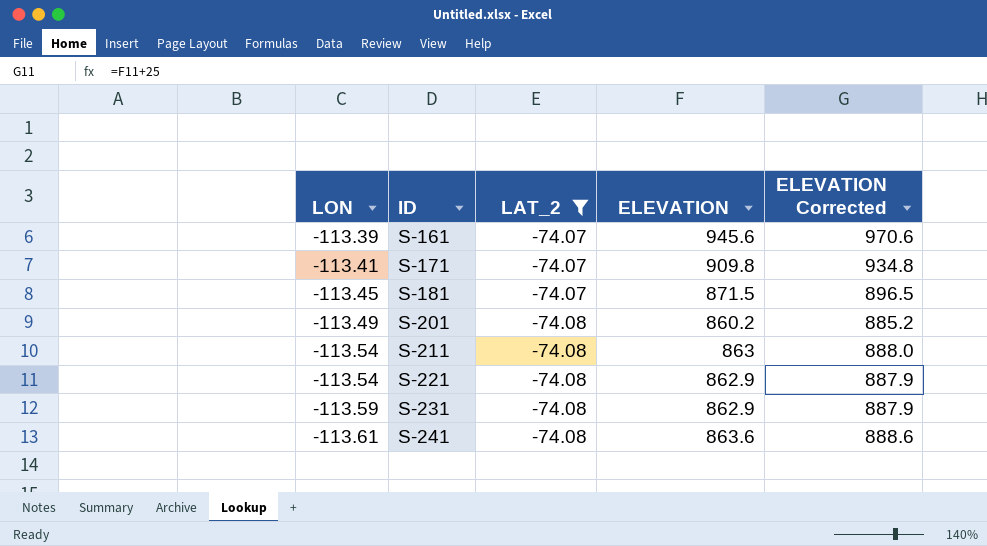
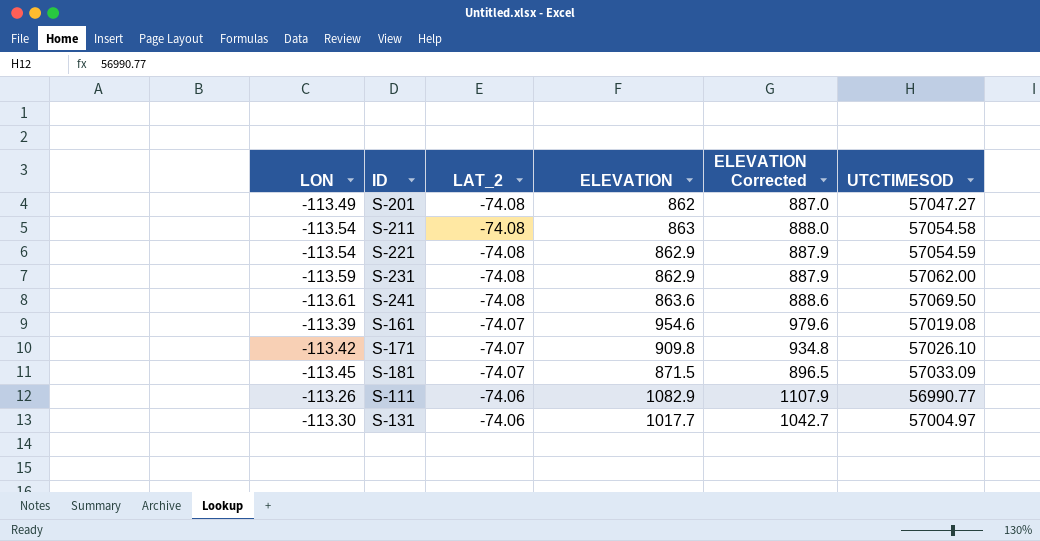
filter: LAT_2 != -74.06 -> none
row order: LON descending -> LAT_2 ascending
column UTCTIMESOD | position: none -> 6
S-201 | ELEVATION: 860.2 -> 862
S-201 | ELEVATION Corrected: 885.2 -> 887.0
S-161 | ELEVATION: 945.6 -> 954.6
S-161 | ELEVATION Corrected: 970.6 -> 979.6
S-171 | LON: -113.41 -> -113.42

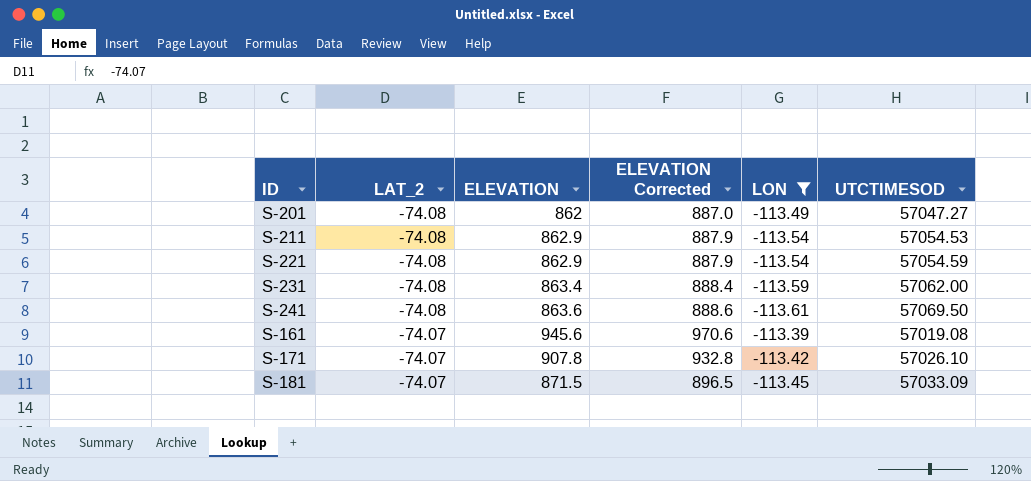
filter: none -> LON <= -113.39
column LON | position: 1 -> 5
S-211 | ELEVATION: 863 -> 862.9
S-211 | ELEVATION Corrected: 888.0 -> 887.9
S-211 | UTCTIMESOD: 57054.58 -> 57054.53
S-231 | ELEVATION: 862.9 -> 863.4
S-231 | ELEVATION Corrected: 887.9 -> 888.4
S-161 | ELEVATION: 954.6 -> 945.6
S-161 | ELEVATION Corrected: 979.6 -> 970.6
S-171 | ELEVATION: 909.8 -> 907.8
S-171 | ELEVATION Corrected: 934.8 -> 932.8

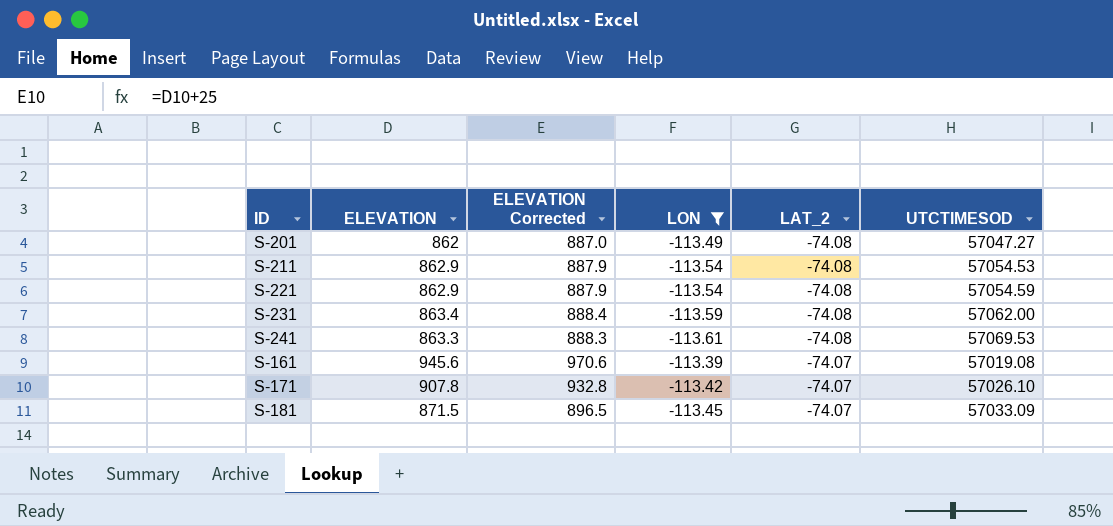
column LAT_2 | position: 2 -> 5
S-241 | ELEVATION: 863.6 -> 863.3
S-241 | ELEVATION Corrected: 888.6 -> 888.3
S-241 | UTCTIMESOD: 57069.50 -> 57069.53

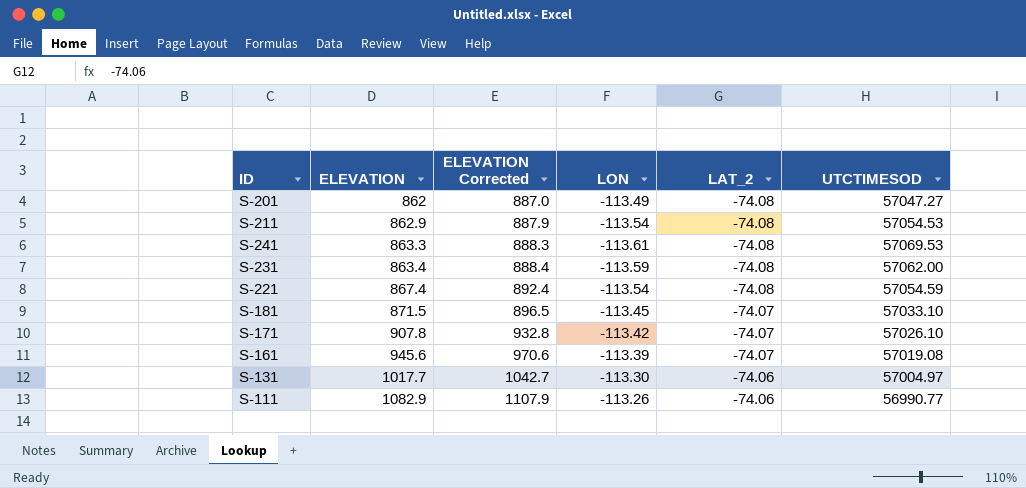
filter: LON <= -113.39 -> none
row order: LAT_2 ascending -> ELEVATION ascending
S-221 | ELEVATION: 862.9 -> 867.4
S-221 | ELEVATION Corrected: 887.9 -> 892.4
S-181 | UTCTIMESOD: 57033.09 -> 57033.10

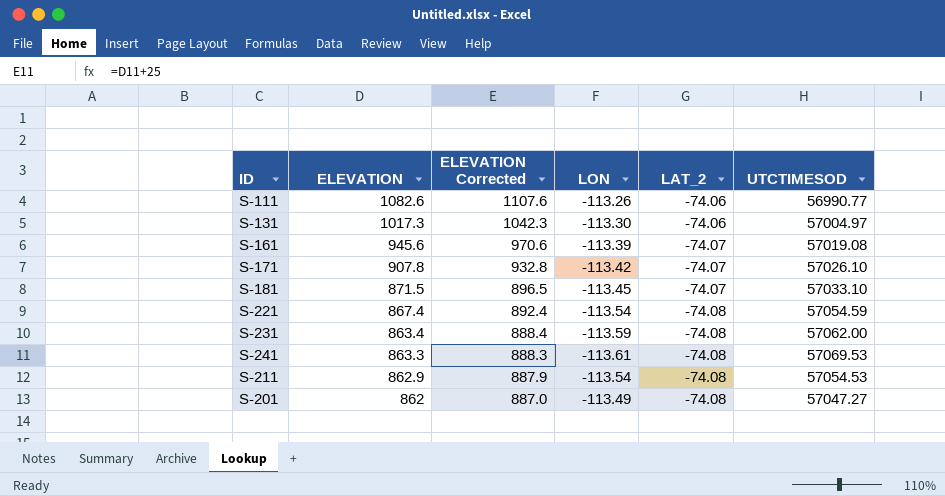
row order: ELEVATION ascending -> ELEVATION descending
S-111 | ELEVATION: 1082.9 -> 1082.6
S-111 | ELEVATION Corrected: 1107.9 -> 1107.6
S-131 | ELEVATION: 1017.7 -> 1017.3
S-131 | ELEVATION Corrected: 1042.7 -> 1042.3

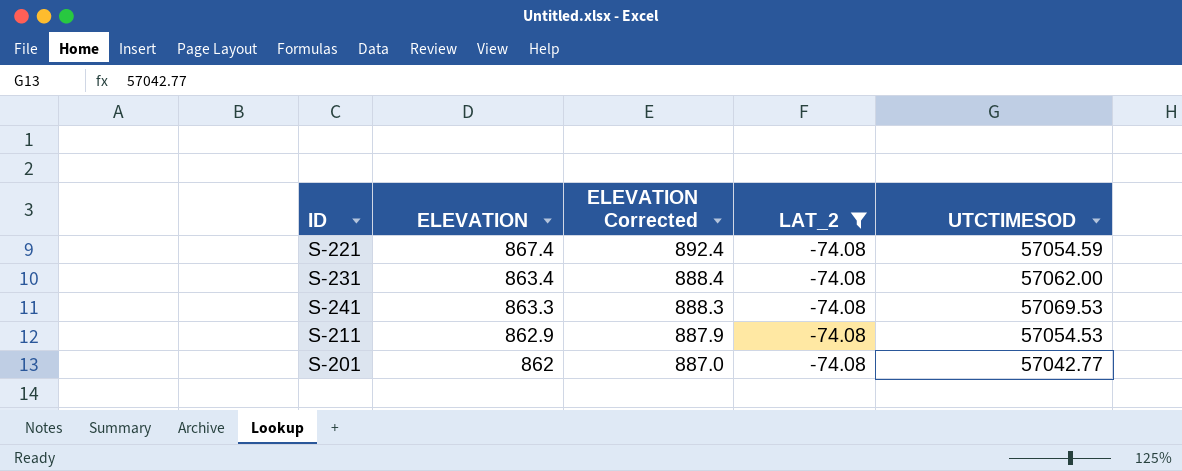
filter: none -> LAT_2 = -74.08
column LON | position: 4 -> none
S-201 | UTCTIMESOD: 57047.27 -> 57042.77

